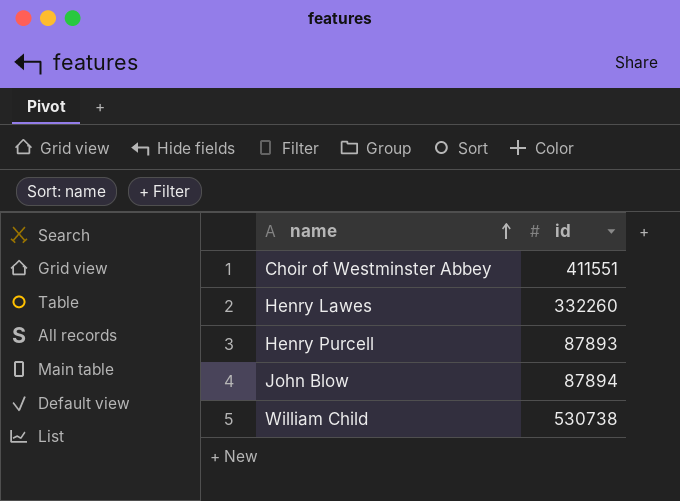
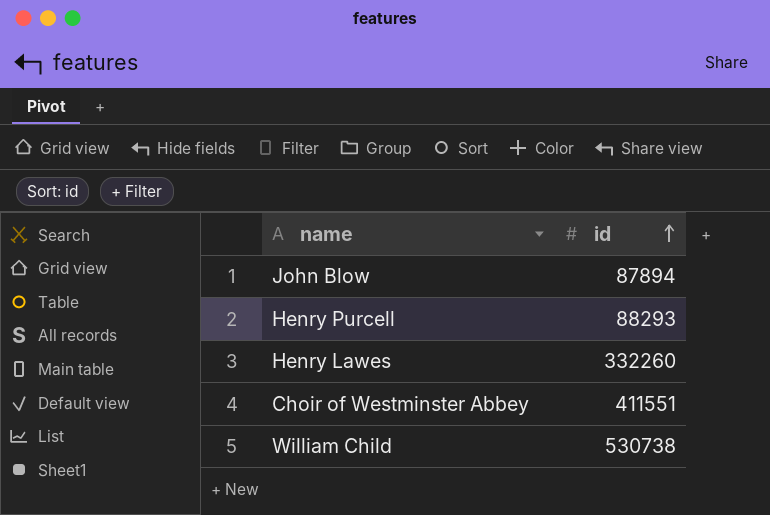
row order: name ascending -> id ascending
Henry Purcell | id: 87893 -> 88293

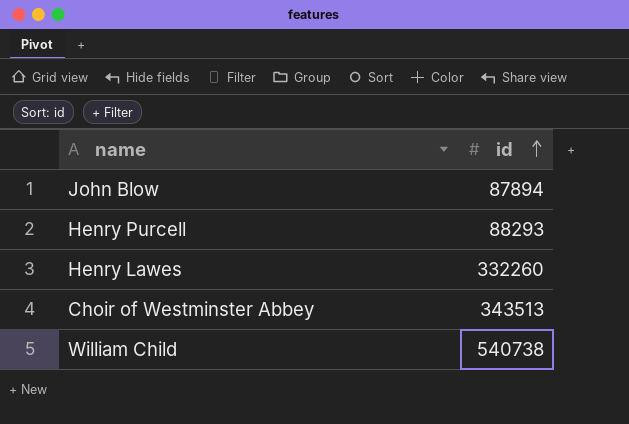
Choir of Westminster Abbey | id: 411551 -> 343513
William Child | id: 530738 -> 540738

